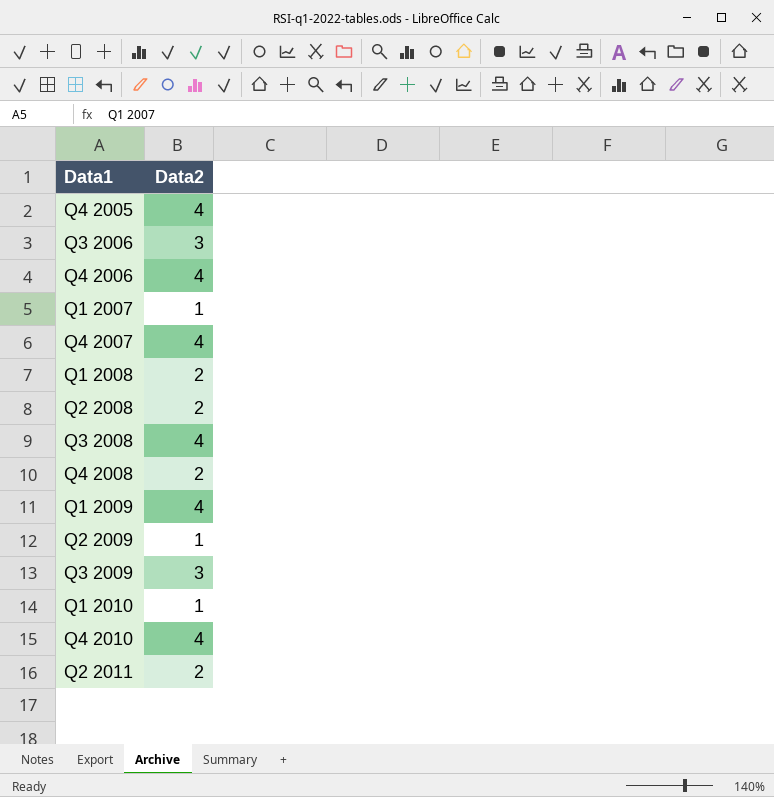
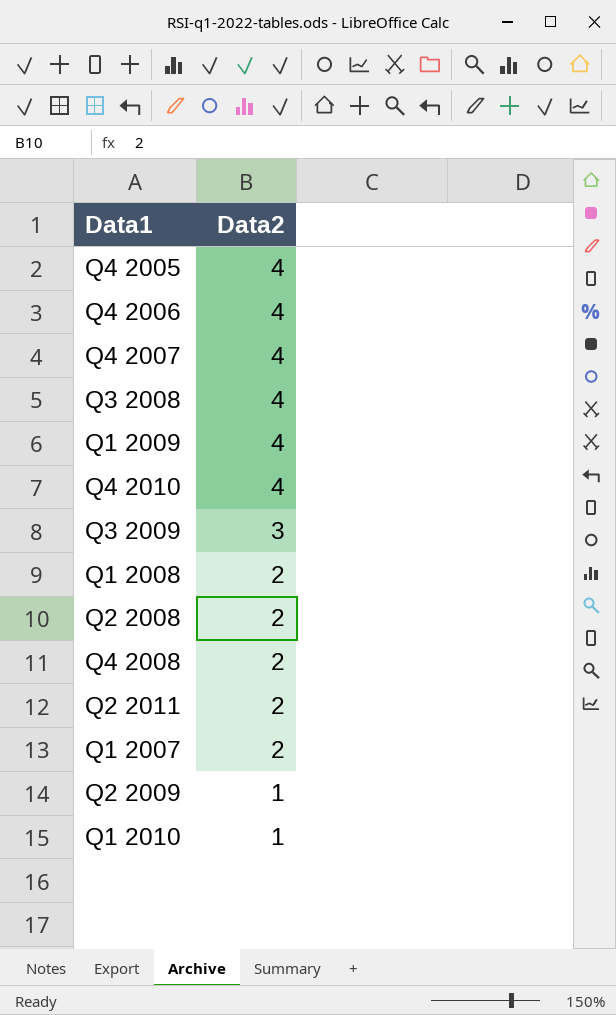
row order: Data1 ascending -> Data2 descending
row Q3 2006: 3 -> none
Q1 2007 | Data2: 1 -> 2

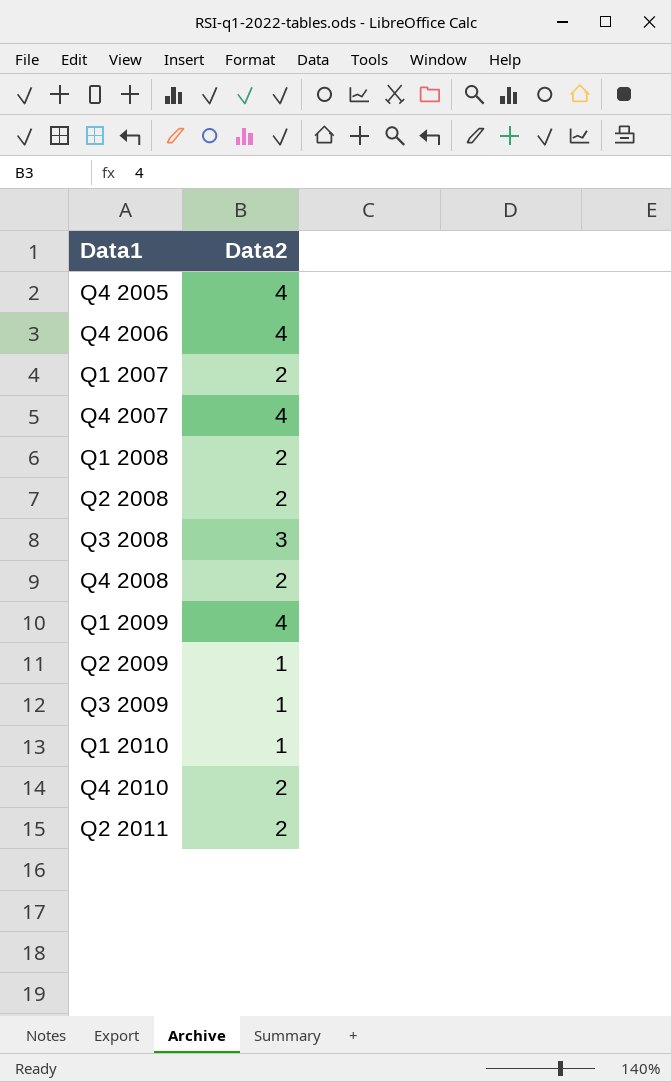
row order: Data2 descending -> Data1 ascending
Q3 2008 | Data2: 4 -> 3
Q3 2009 | Data2: 3 -> 1
Q4 2010 | Data2: 4 -> 2

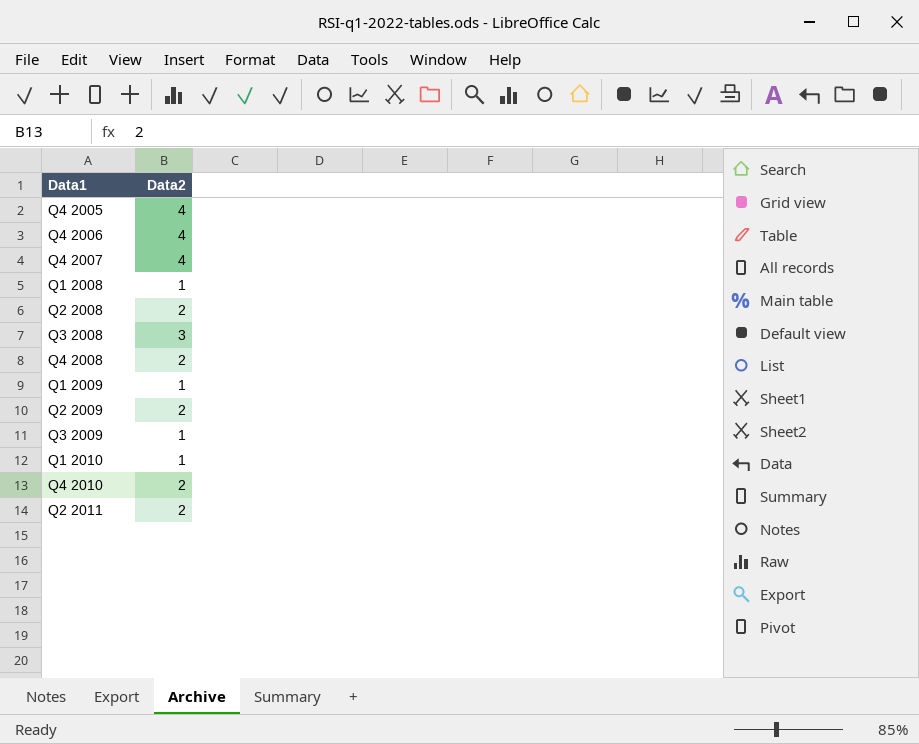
row Q1 2007: 2 -> none
Q1 2008 | Data2: 2 -> 1
Q1 2009 | Data2: 4 -> 1
Q2 2009 | Data2: 1 -> 2

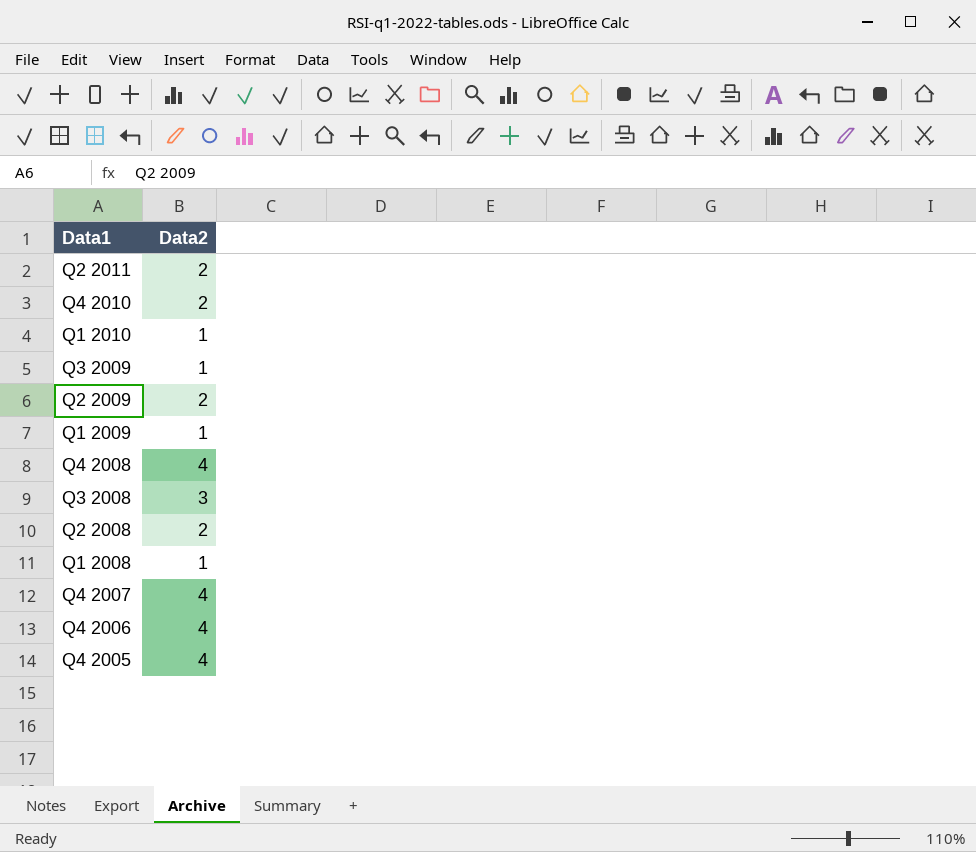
row order: Data1 ascending -> Data1 descending
Q4 2008 | Data2: 2 -> 4

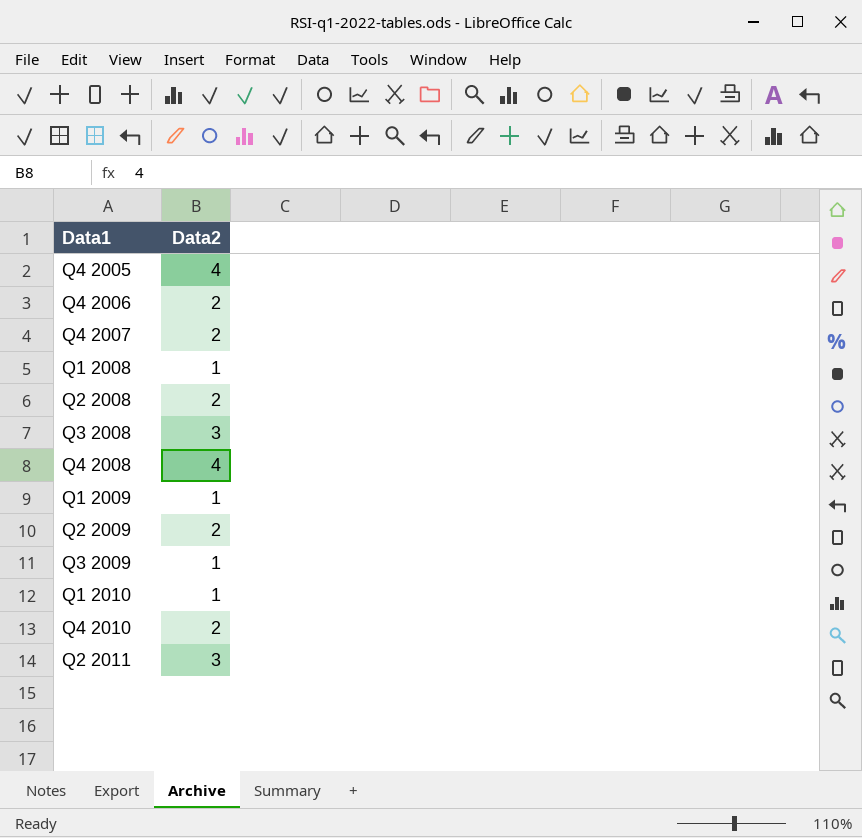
row order: Data1 descending -> Data1 ascending
Q4 2006 | Data2: 4 -> 2
Q4 2007 | Data2: 4 -> 2
Q2 2011 | Data2: 2 -> 3

